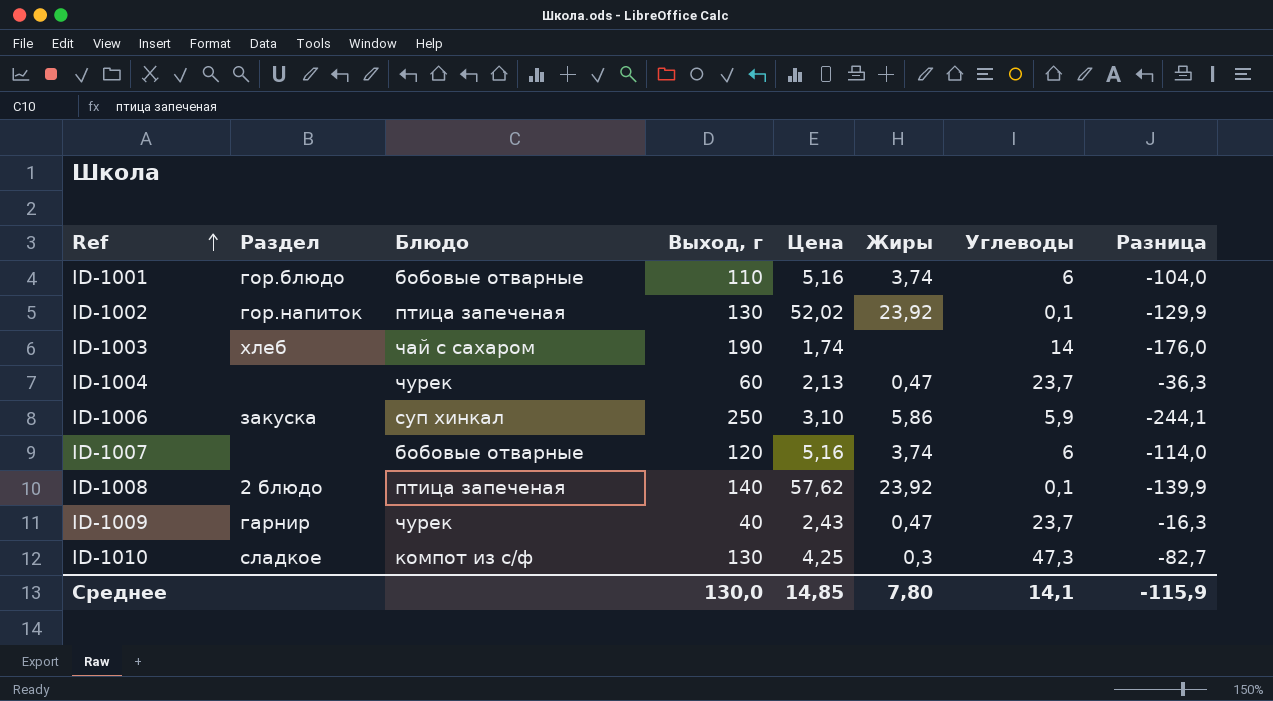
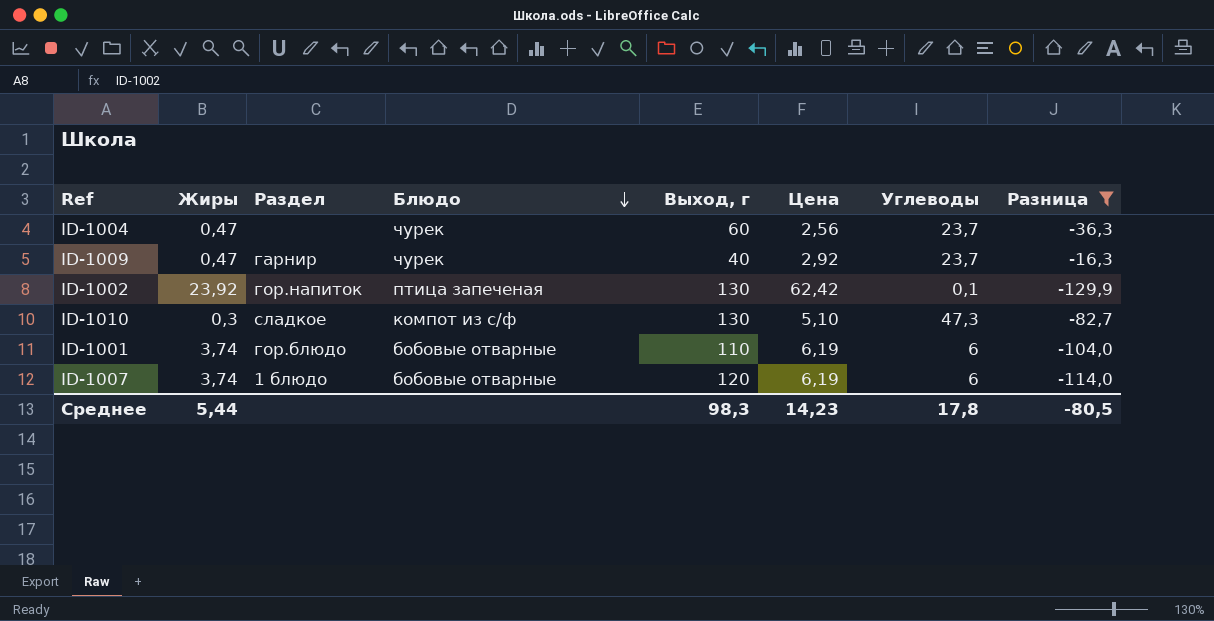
filter: none -> Разница >= -129,9
row order: Ref ascending -> Блюдо descending
column Жиры | position: 6 -> 2
ID-1004 | Цена: 2,13 -> 2,56
ID-1009 | Цена: 2,43 -> 2,92
ID-1002 | Цена: 52,02 -> 62,42
ID-1010 | Цена: 4,25 -> 5,10
ID-1001 | Цена: 5,16 -> 6,19
ID-1007 | Раздел: none -> 1 блюдо
ID-1007 | Цена: 5,16 -> 6,19
Среднее | Жиры: 7,80 -> 5,44
Среднее | Выход, г: 130,0 -> 98,3
Среднее | Цена: 14,85 -> 14,23
Среднее | Углеводы: 14,1 -> 17,8
Среднее | Разница: -115,9 -> -80,5

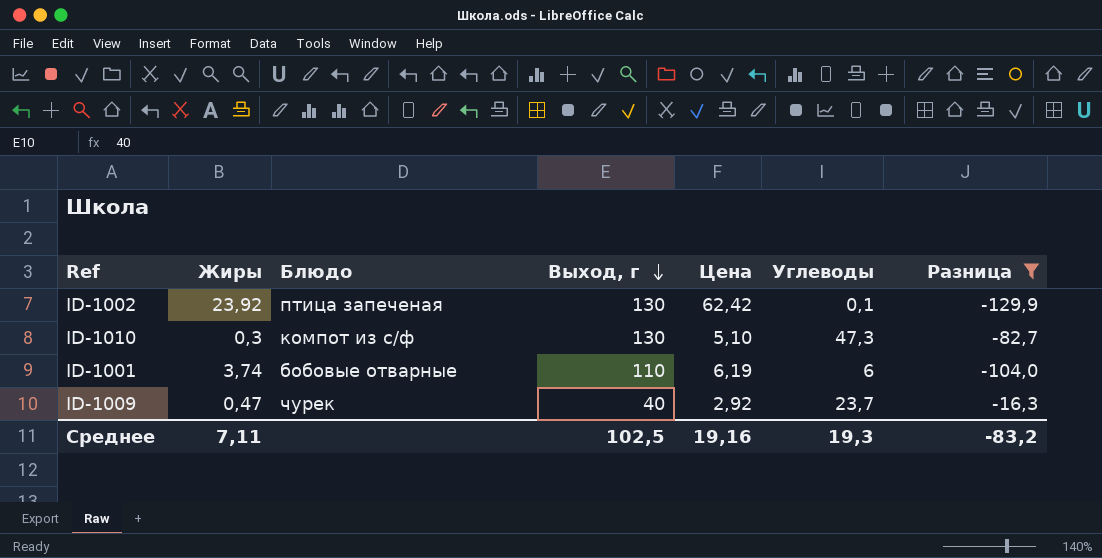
row order: Блюдо descending -> Выход, г descending
column Раздел | position: 3 -> none
row ID-1004: 0,47 | none | чурек | 60 | 2,56 | 23,7 | -36,3 -> none
row ID-1007: 3,74 | 1 блюдо | бобовые отварные | 120 | 6,19 | 6 | -114,0 -> none
Среднее | Жиры: 5,44 -> 7,11
Среднее | Выход, г: 98,3 -> 102,5
Среднее | Цена: 14,23 -> 19,16
Среднее | Углеводы: 17,8 -> 19,3
Среднее | Разница: -80,5 -> -83,2

